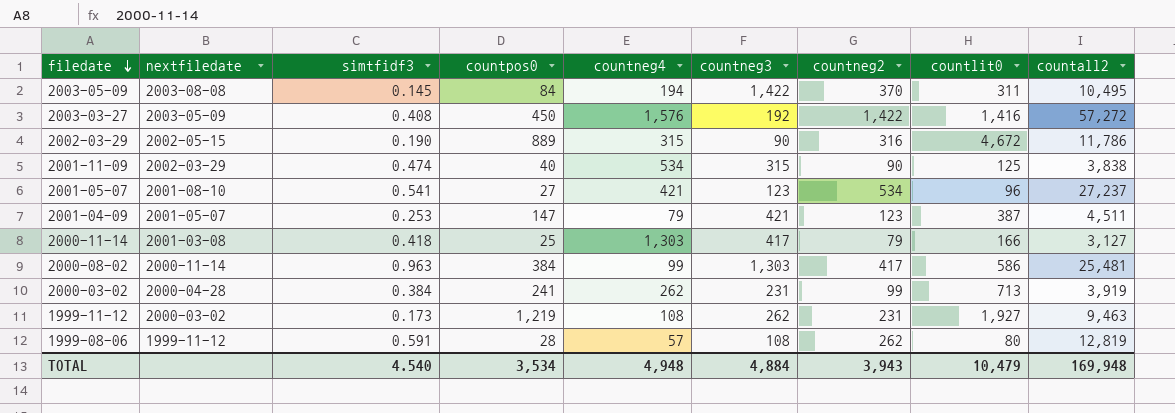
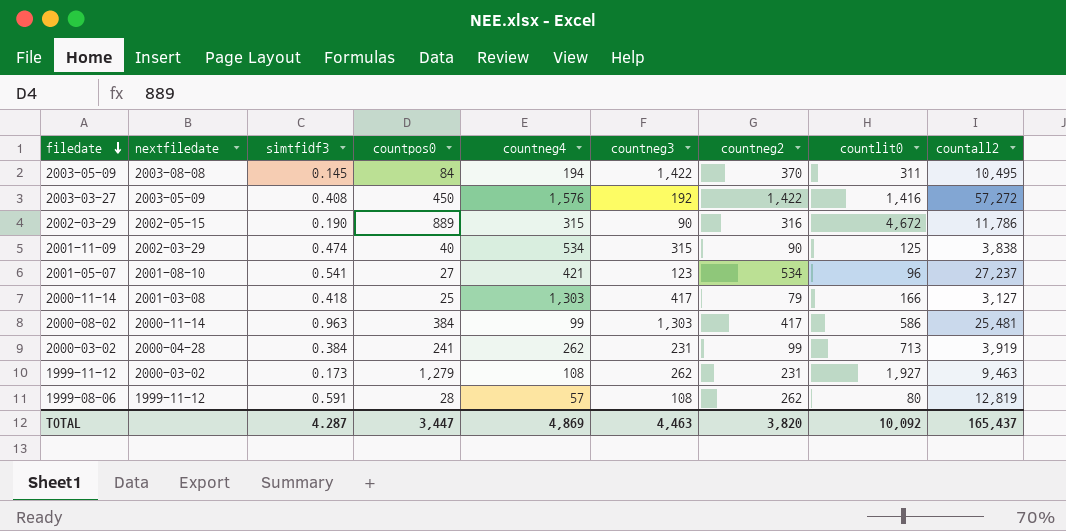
row 2001-04-09: 2001-05-07 | 0.253 | 147 | 79 | 421 | 123 | 387 | 4,511 -> none
1999-11-12 | countpos0: 1,219 -> 1,279
TOTAL | simtfidf3: 4.540 -> 4.287
TOTAL | countpos0: 3,534 -> 3,447
TOTAL | countneg4: 4,948 -> 4,869
TOTAL | countneg3: 4,884 -> 4,463
TOTAL | countneg2: 3,943 -> 3,820
TOTAL | countlit0: 10,479 -> 10,092
TOTAL | countall2: 169,948 -> 165,437

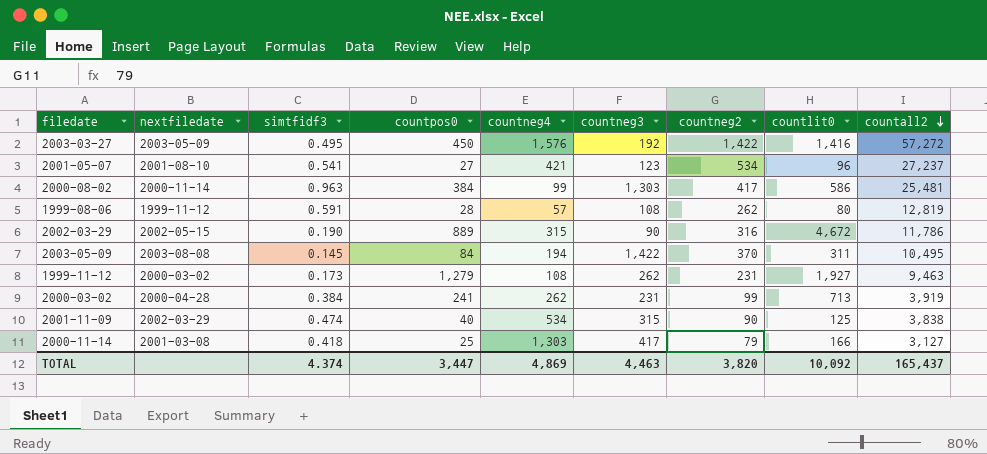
row order: filedate descending -> countall2 descending
2003-03-27 | simtfidf3: 0.408 -> 0.495
TOTAL | simtfidf3: 4.287 -> 4.374

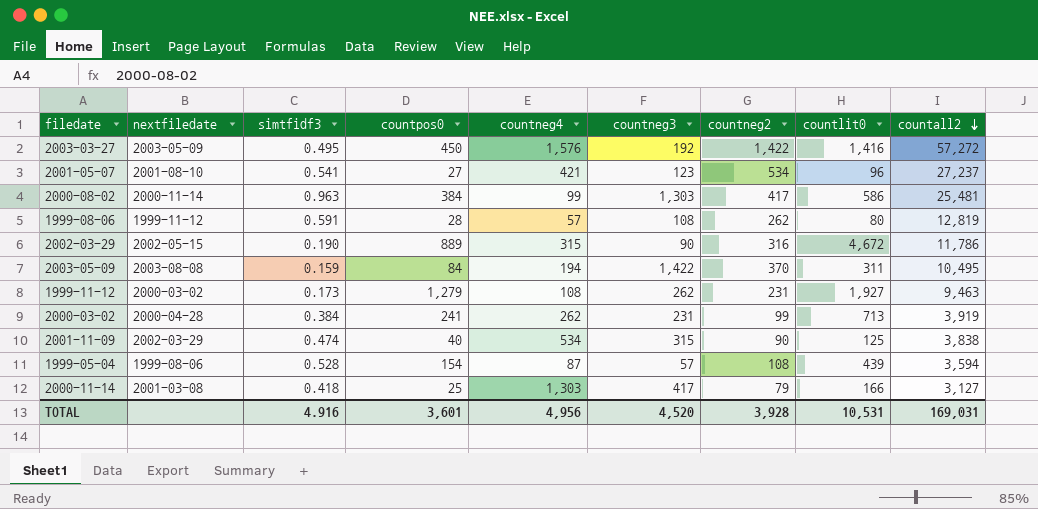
2003-05-09 | simtfidf3: 0.145 -> 0.159
row 1999-05-04: none -> 1999-08-06 | 0.528 | 154 | 87 | 57 | 108 | 439 | 3,594
TOTAL | simtfidf3: 4.374 -> 4.916
TOTAL | countpos0: 3,447 -> 3,601
TOTAL | countneg4: 4,869 -> 4,956
TOTAL | countneg3: 4,463 -> 4,520
TOTAL | countneg2: 3,820 -> 3,928
TOTAL | countlit0: 10,092 -> 10,531
TOTAL | countall2: 165,437 -> 169,031

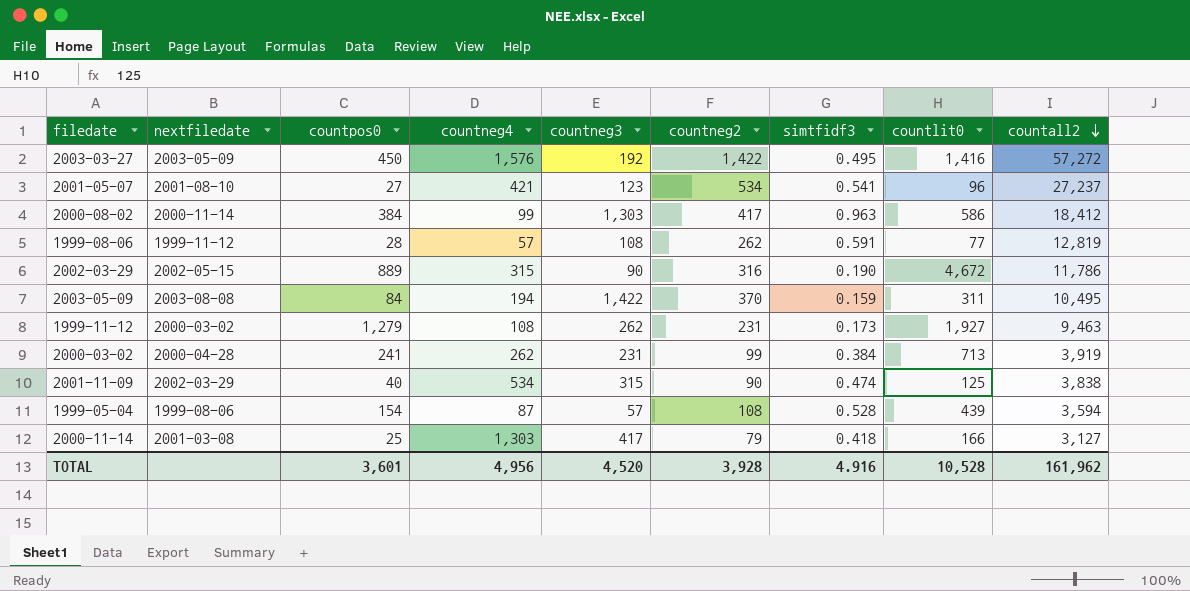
column simtfidf3 | position: 3 -> 7
2000-08-02 | countall2: 25,481 -> 18,412
1999-08-06 | countlit0: 80 -> 77
TOTAL | countlit0: 10,531 -> 10,528
TOTAL | countall2: 169,031 -> 161,962

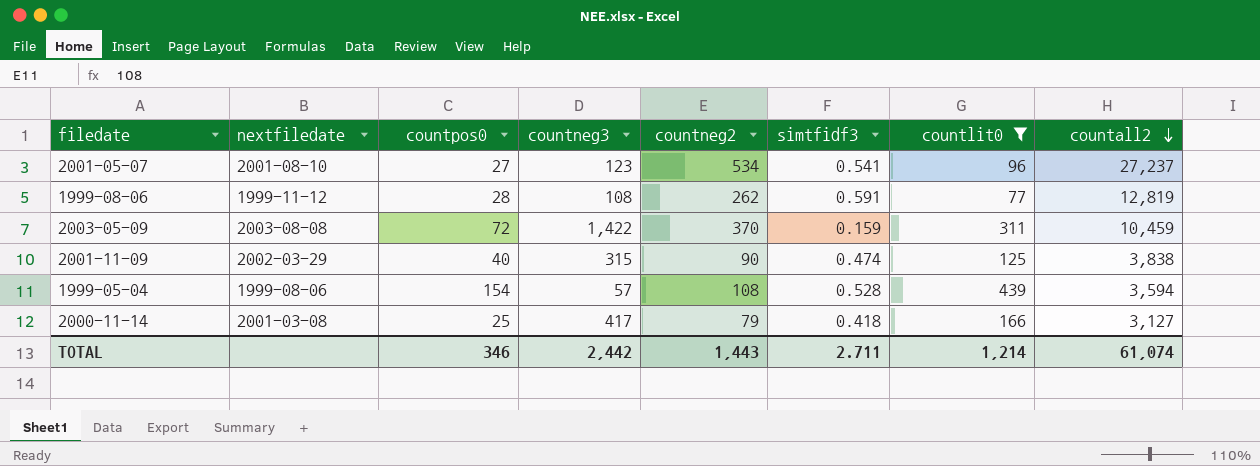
filter: none -> countlit0 <= 439
column countneg4 | position: 4 -> none
2003-05-09 | countpos0: 84 -> 72
2003-05-09 | countall2: 10,495 -> 10,459
TOTAL | countpos0: 3,601 -> 346
TOTAL | countneg3: 4,520 -> 2,442
TOTAL | countneg2: 3,928 -> 1,443
TOTAL | simtfidf3: 4.916 -> 2.711
TOTAL | countlit0: 10,528 -> 1,214
TOTAL | countall2: 161,962 -> 61,074

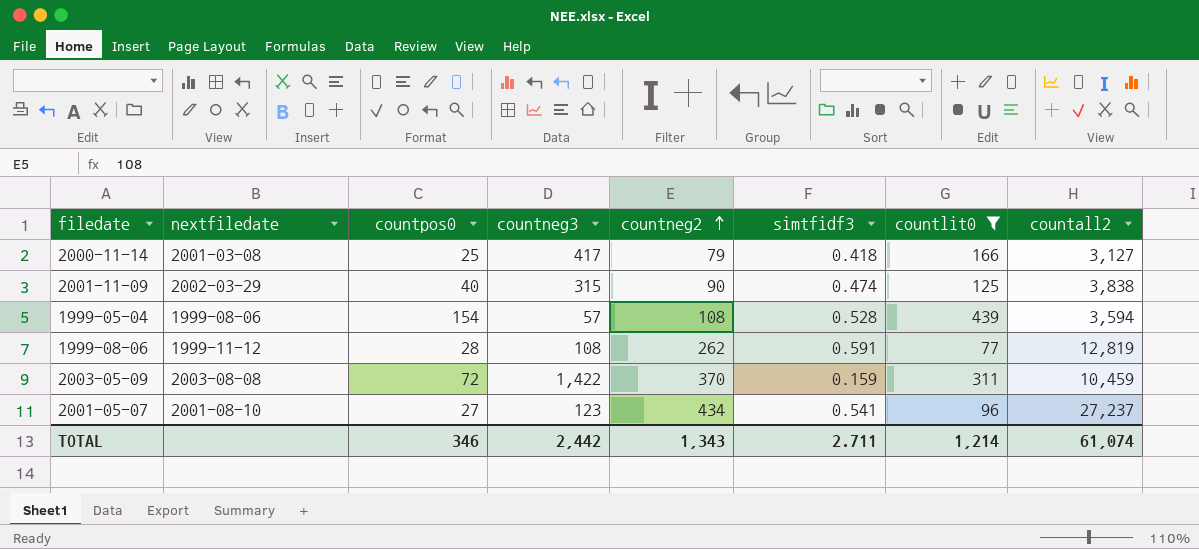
row order: countall2 descending -> countneg2 ascending
2001-05-07 | countneg2: 534 -> 434
TOTAL | countneg2: 1,443 -> 1,343

